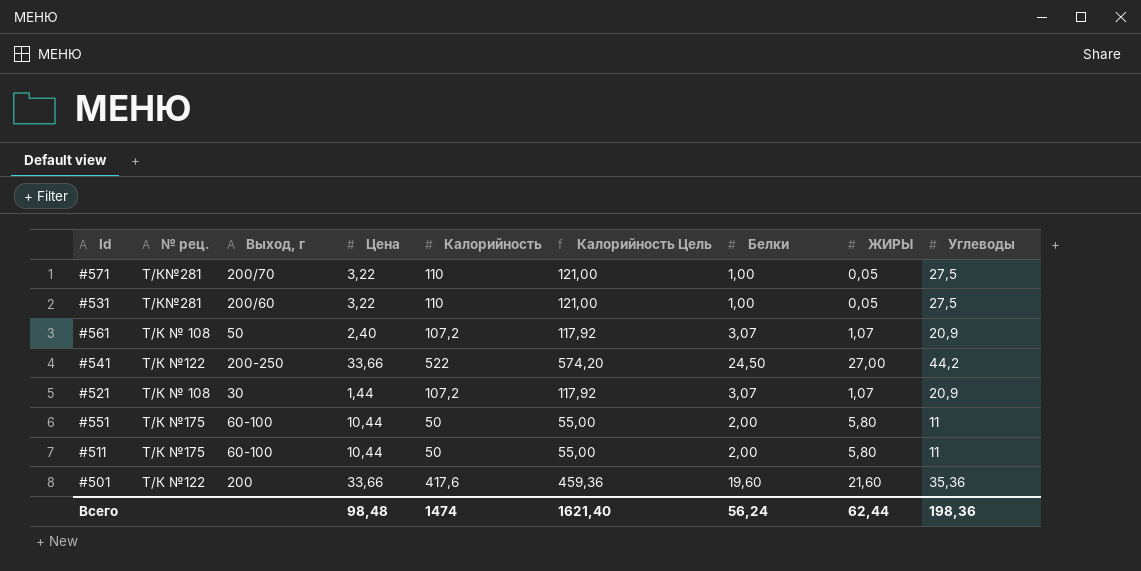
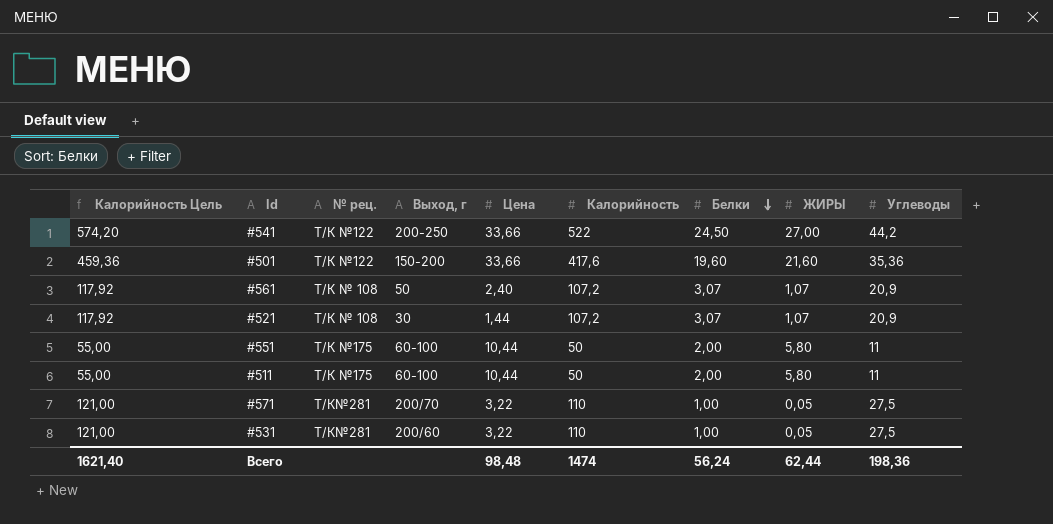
row order: none -> Белки descending
column Калорийность Цель | position: 6 -> 1
#501 | Выход, г: 200 -> 150-200

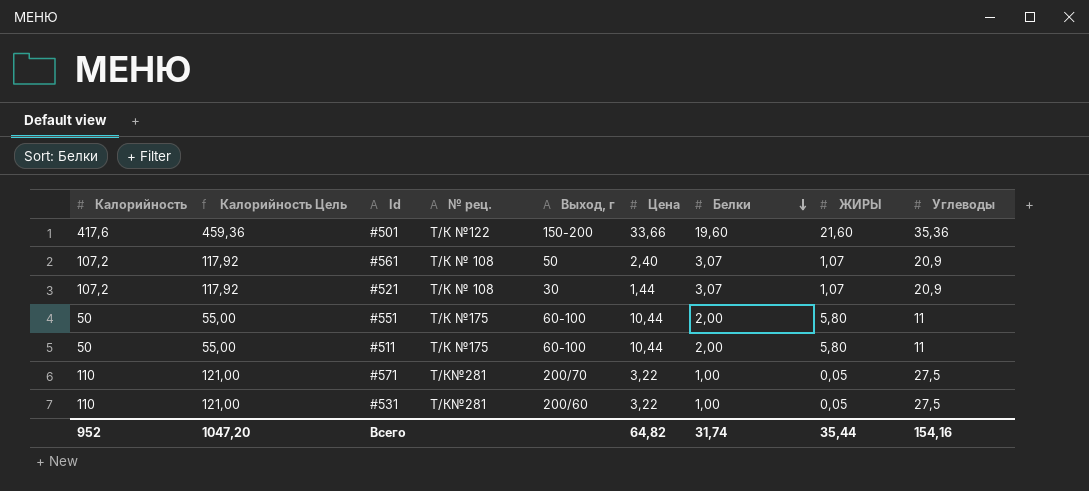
column Калорийность | position: 6 -> 1
row #541: 574,20 | Т/К №122 | 200-250 | 33,66 | 522 | 24,50 | 27,00 | 44,2 -> none
Всего | Калорийность: 1474 -> 952
Всего | Калорийность Цель: 1621,40 -> 1047,20
Всего | Цена: 98,48 -> 64,82
Всего | Белки: 56,24 -> 31,74
Всего | ЖИРЫ: 62,44 -> 35,44
Всего | Углеводы: 198,36 -> 154,16

